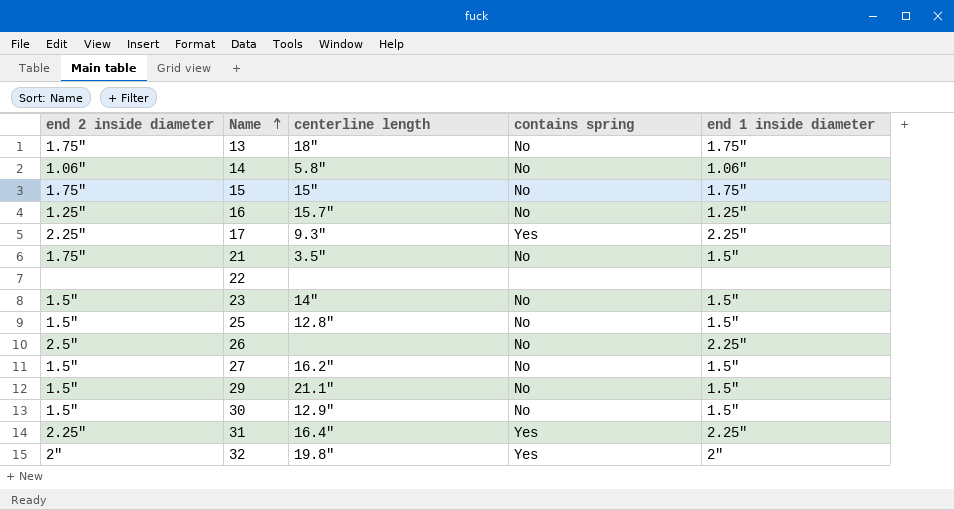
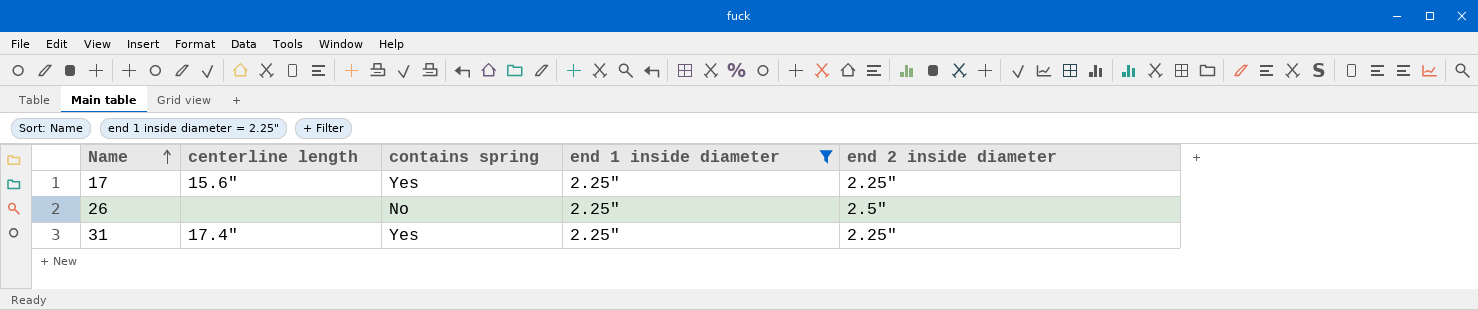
filter: none -> end 1 inside diameter = 2.25"
column end 2 inside diameter | position: 1 -> 5
17 | centerline length: 9.3" -> 15.6"
31 | centerline length: 16.4" -> 17.4"

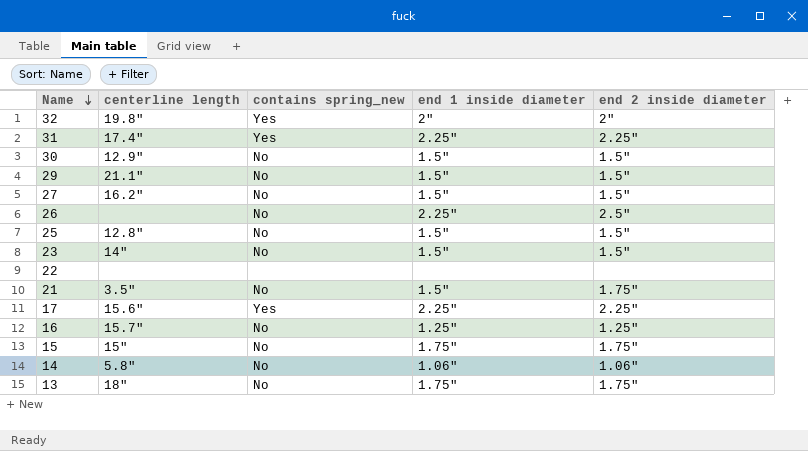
filter: end 1 inside diameter = 2.25" -> none
row order: Name ascending -> Name descending
column name: contains spring -> contains spring_new

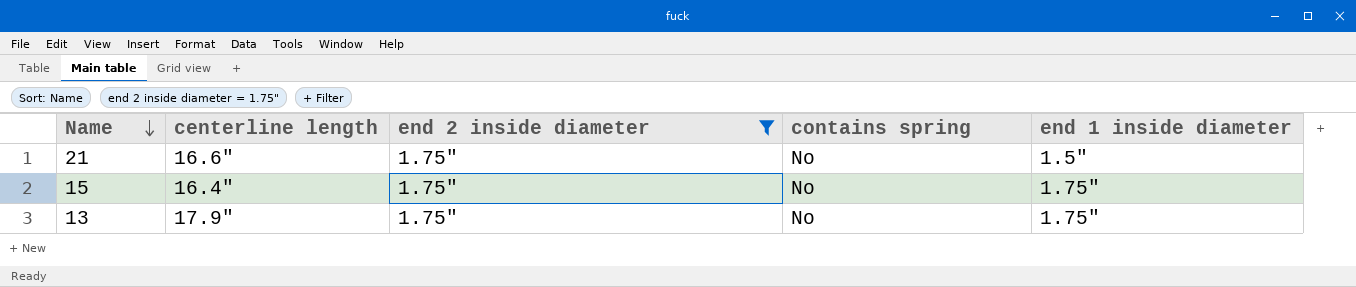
filter: none -> end 2 inside diameter = 1.75"
column end 2 inside diameter | position: 5 -> 3
column name: contains spring_new -> contains spring
21 | centerline length: 3.5" -> 16.6"
15 | centerline length: 15" -> 16.4"
13 | centerline length: 18" -> 17.9"

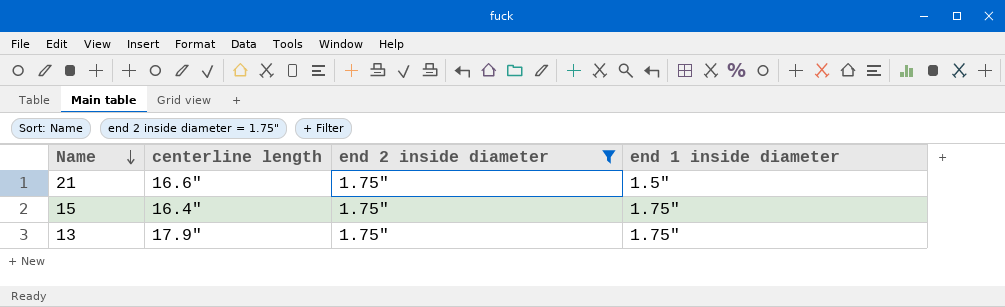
column contains spring | position: 4 -> none

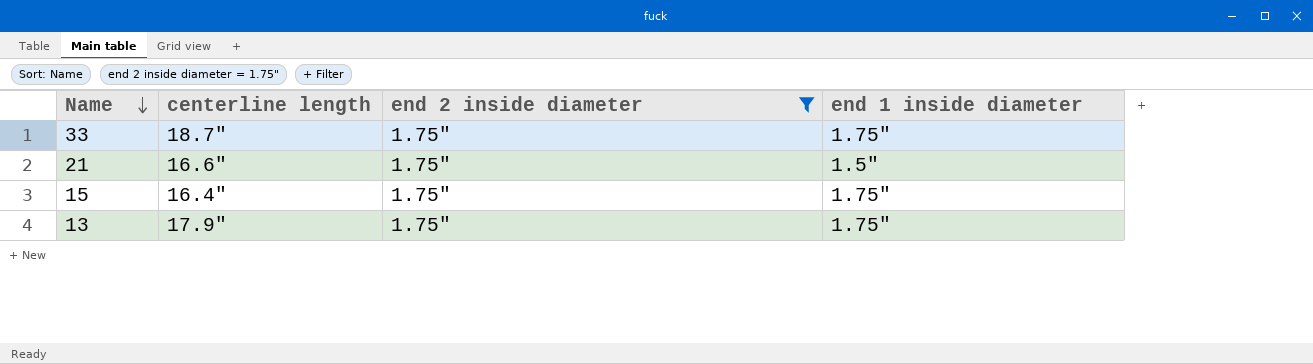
row 33: none -> 18.7" | 1.75" | 1.75"

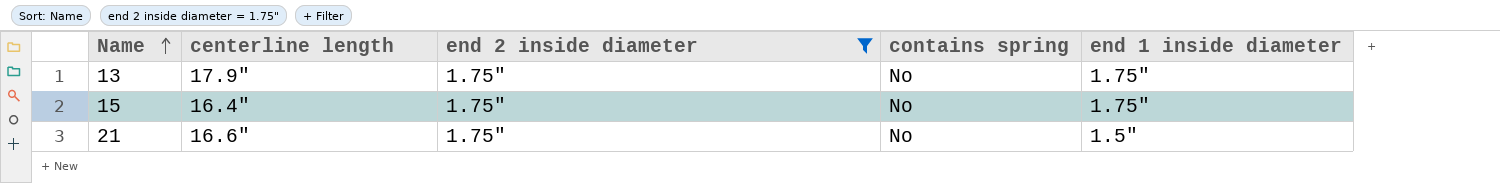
row order: Name descending -> Name ascending
column contains spring | position: none -> 4
row 33: 18.7" | 1.75" | 1.75" -> none

